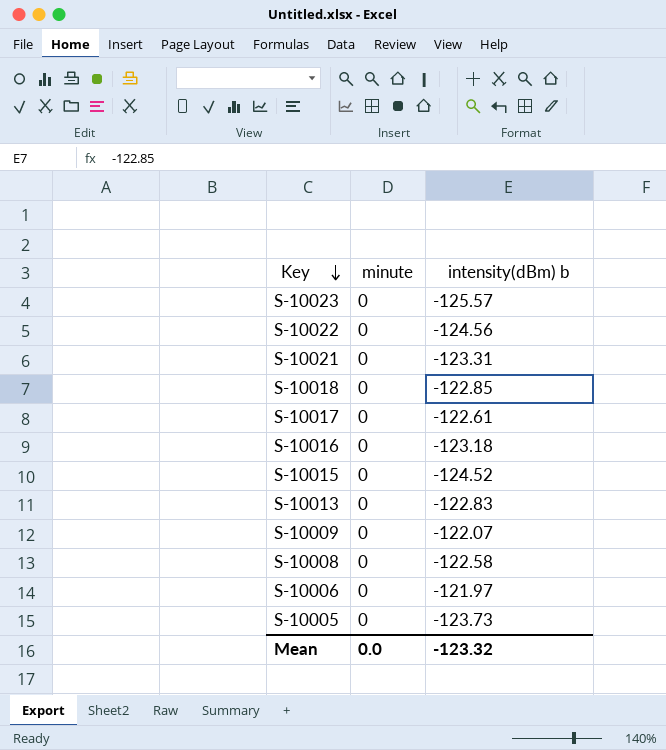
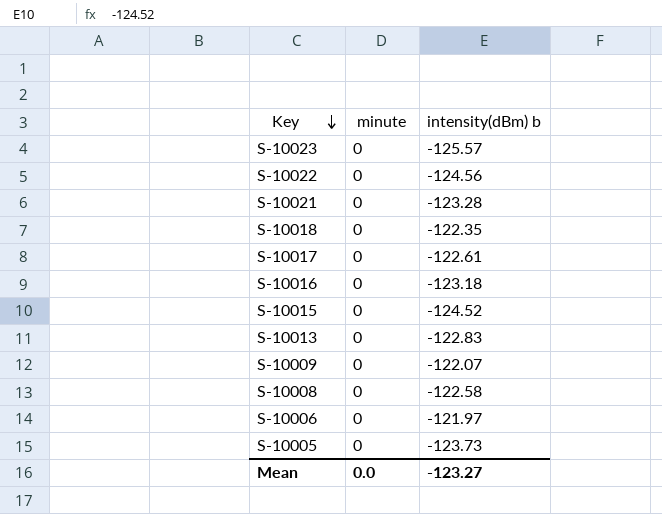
S-10021 | intensity(dBm) b: -123.31 -> -123.28
S-10018 | intensity(dBm) b: -122.85 -> -122.35
Mean | intensity(dBm) b: -123.32 -> -123.27

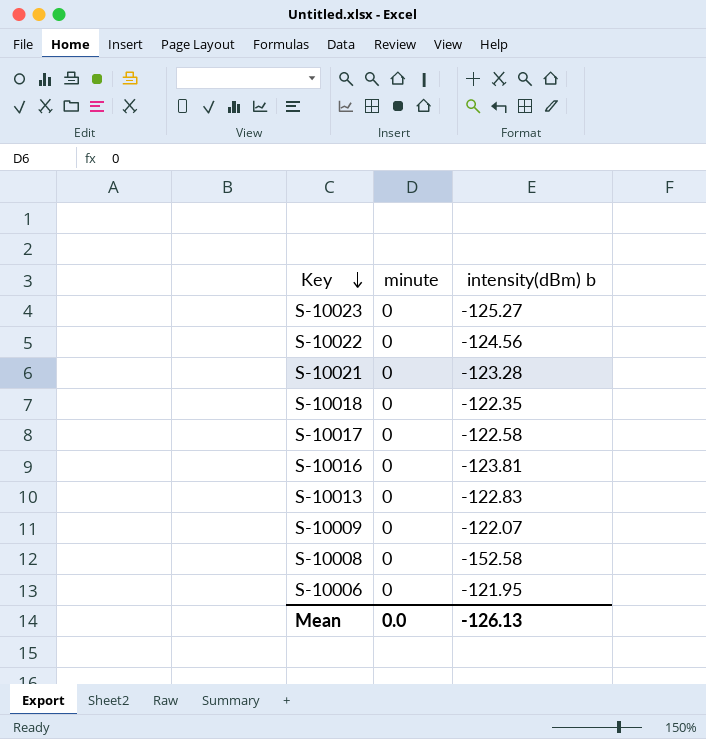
row S-10015: 0 | -124.52 -> none
row S-10005: 0 | -123.73 -> none
S-10023 | intensity(dBm) b: -125.57 -> -125.27
S-10017 | intensity(dBm) b: -122.61 -> -122.58
S-10016 | intensity(dBm) b: -123.18 -> -123.81
S-10008 | intensity(dBm) b: -122.58 -> -152.58
S-10006 | intensity(dBm) b: -121.97 -> -121.95
Mean | intensity(dBm) b: -123.27 -> -126.13

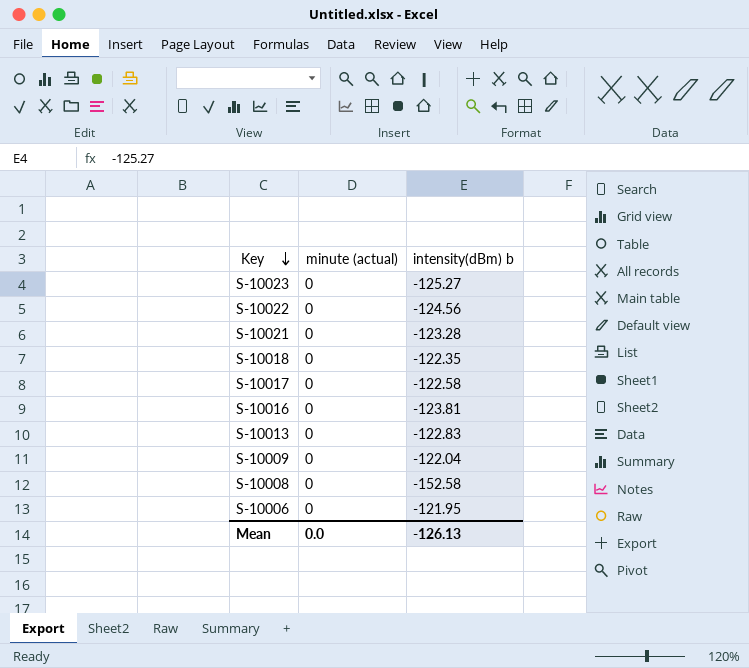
column name: minute -> minute (actual)
S-10009 | intensity(dBm) b: -122.07 -> -122.04

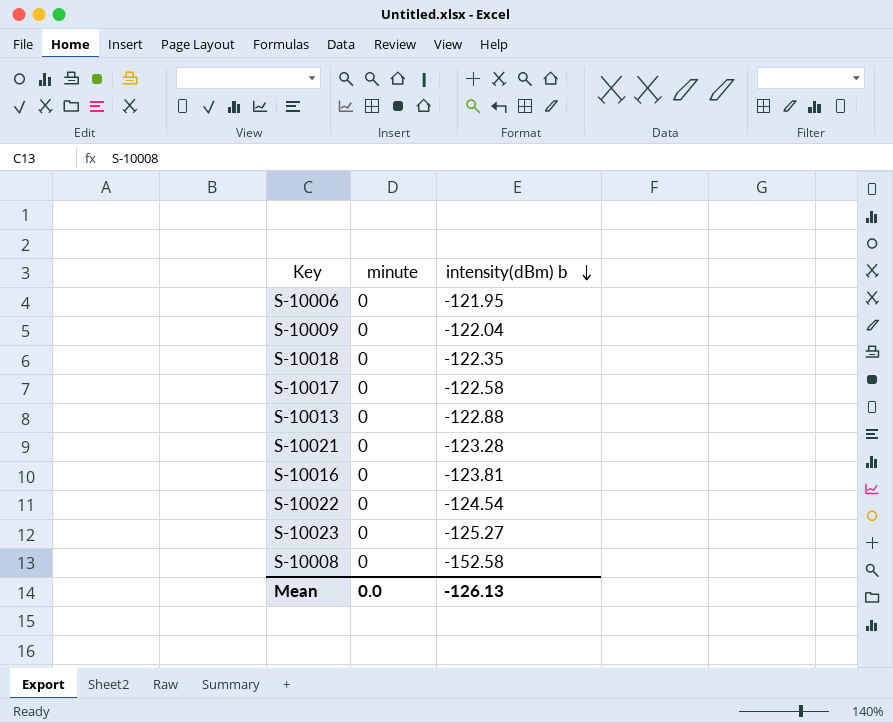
row order: Key descending -> intensity(dBm) b descending
column name: minute (actual) -> minute
S-10013 | intensity(dBm) b: -122.83 -> -122.88
S-10022 | intensity(dBm) b: -124.56 -> -124.54

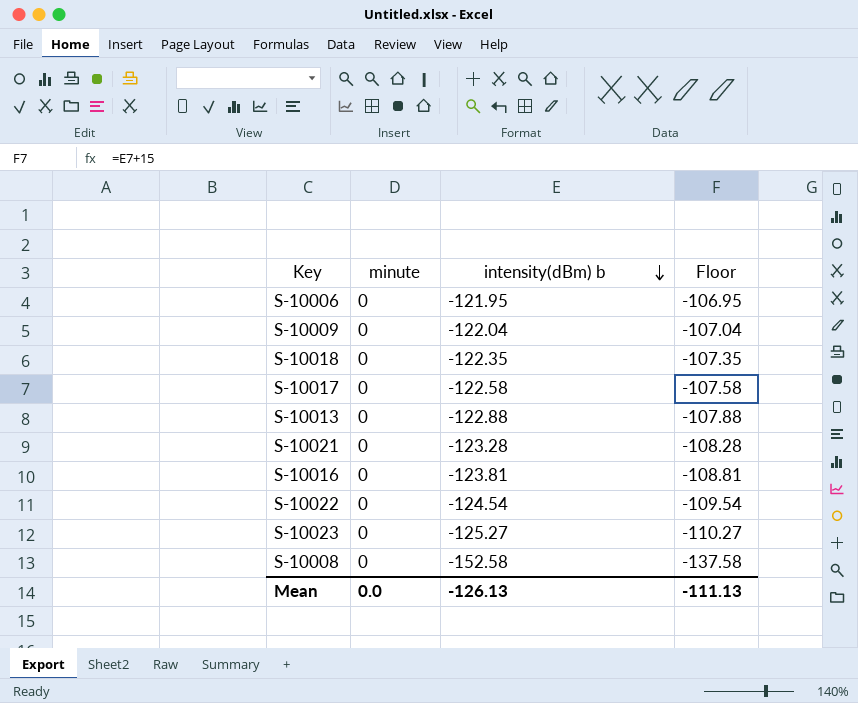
column Floor | formula: none -> [intensity(dBm) b] + 15

